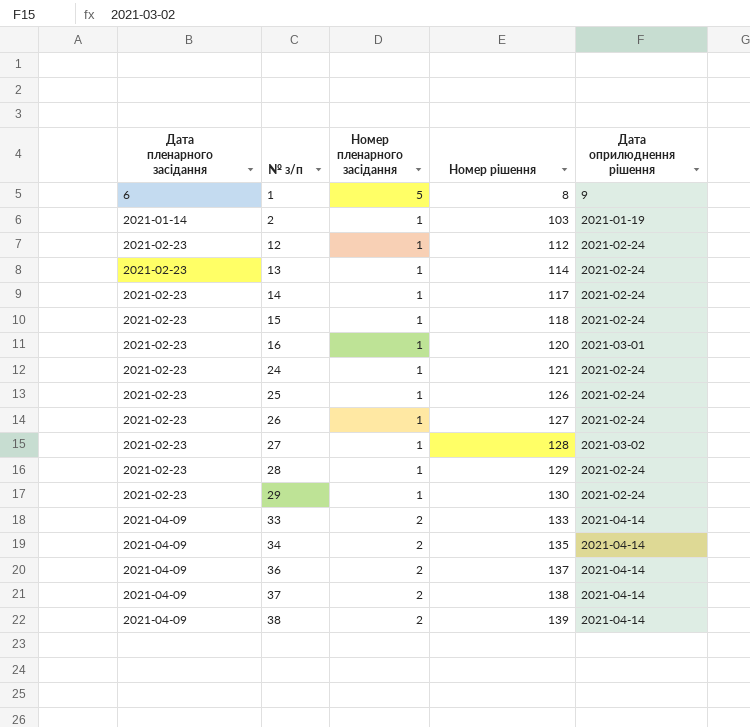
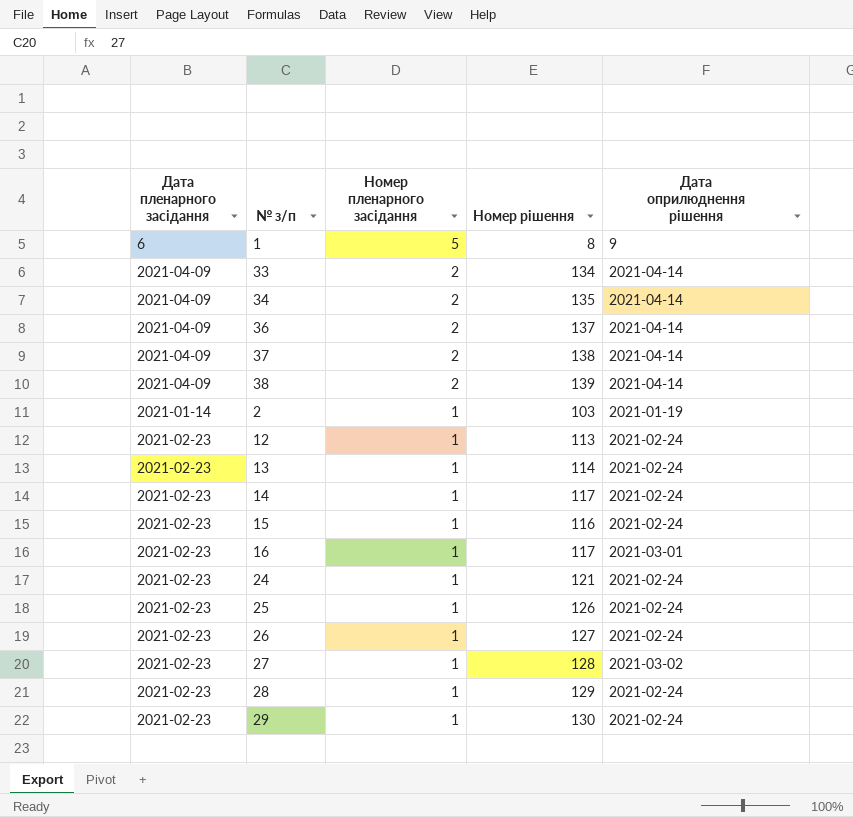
row order: Дата пленарного засідання ascending -> Номер пленарного засідання descending
33 | Номер рішення: 133 -> 134
12 | Номер рішення: 112 -> 113
15 | Номер рішення: 118 -> 116
16 | Номер рішення: 120 -> 117

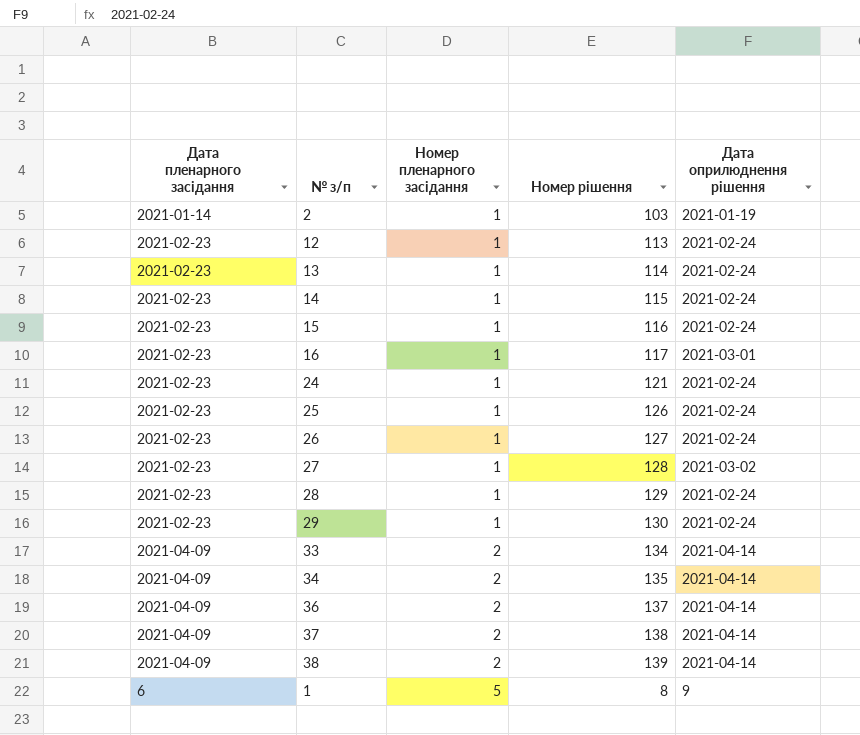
row order: Номер пленарного засідання descending -> Номер пленарного засідання ascending
14 | Номер рішення: 117 -> 115

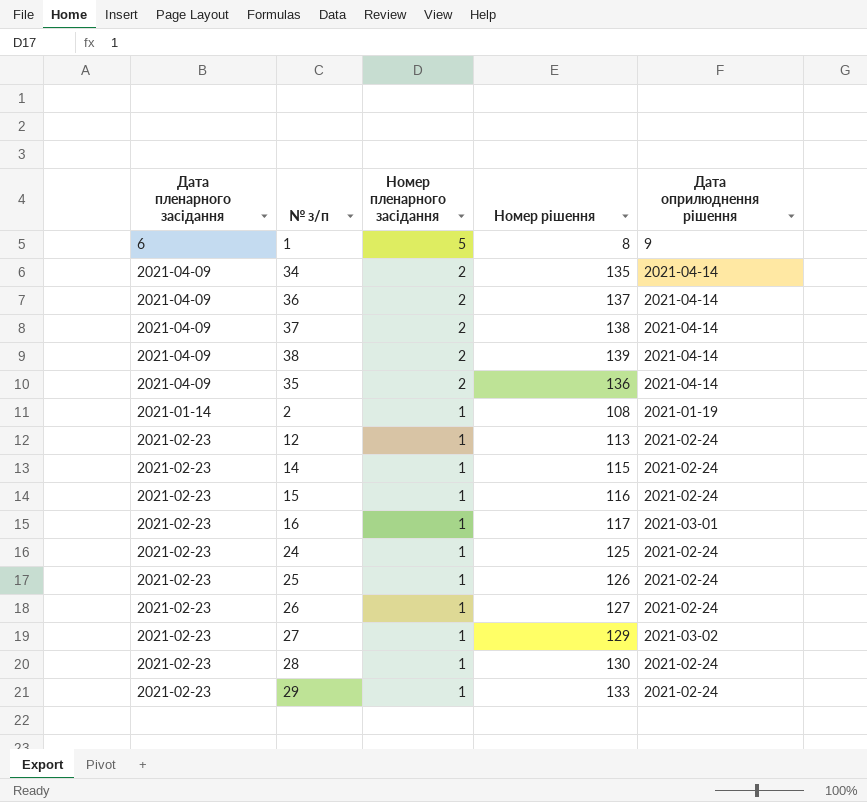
row order: Номер пленарного засідання ascending -> Номер пленарного засідання descending
row 13: 2021-02-23 | 1 | 114 | 2021-02-24 -> none
row 33: 2021-04-09 | 2 | 134 | 2021-04-14 -> none
row 35: none -> 2021-04-09 | 2 | 136 | 2021-04-14
2 | Номер рішення: 103 -> 108
24 | Номер рішення: 121 -> 125
27 | Номер рішення: 128 -> 129
28 | Номер рішення: 129 -> 130
29 | Номер рішення: 130 -> 133

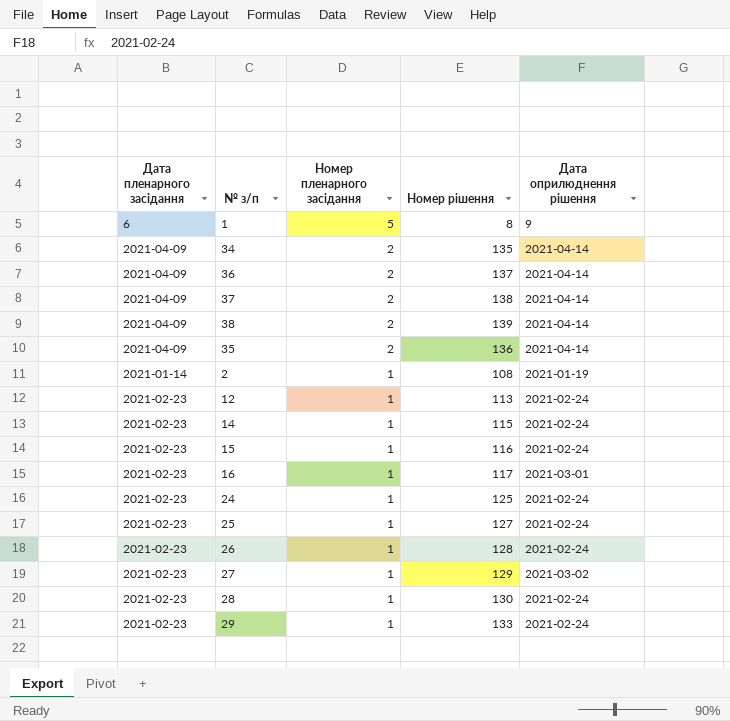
25 | Номер рішення: 126 -> 127
26 | Номер рішення: 127 -> 128

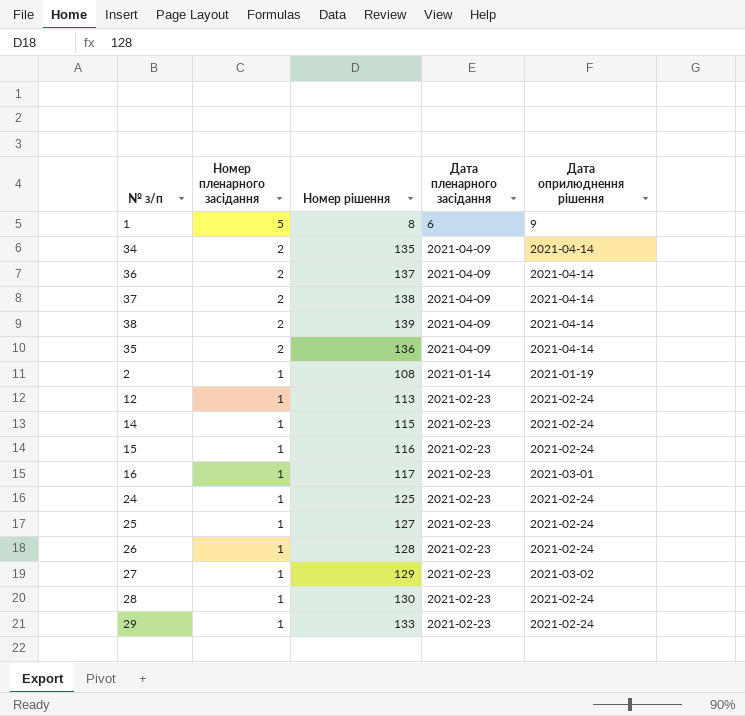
column Дата пленарного засідання | position: 1 -> 4

